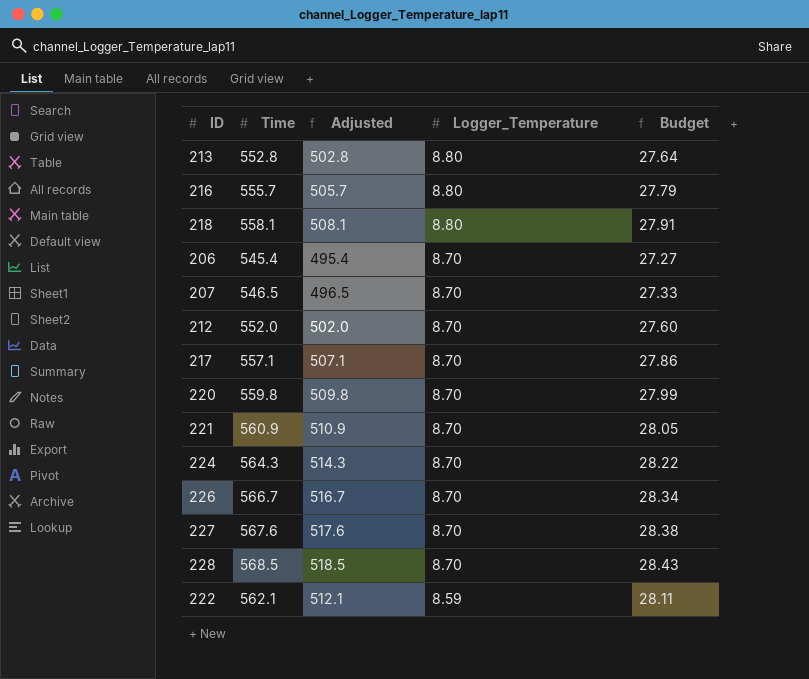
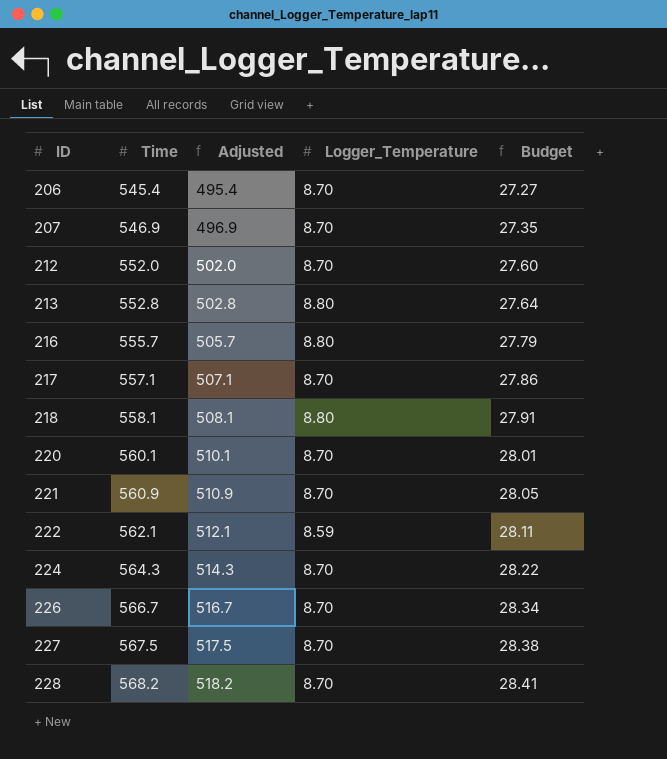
row order: Logger_Temperature descending -> ID ascending
207 | Time: 546.5 -> 546.9
207 | Adjusted: 496.5 -> 496.9
207 | Budget: 27.33 -> 27.35
220 | Time: 559.8 -> 560.1
220 | Adjusted: 509.8 -> 510.1
220 | Budget: 27.99 -> 28.01
227 | Time: 567.6 -> 567.5
227 | Adjusted: 517.6 -> 517.5
228 | Time: 568.5 -> 568.2
228 | Adjusted: 518.5 -> 518.2
228 | Budget: 28.43 -> 28.41

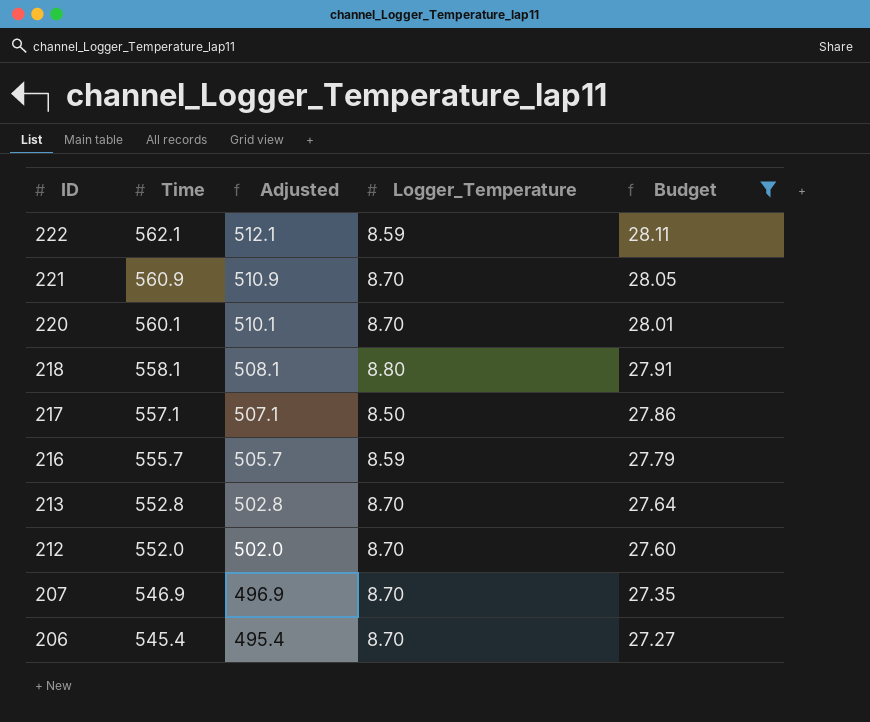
filter: none -> Budget <= 28.11
row order: ID ascending -> ID descending
217 | Logger_Temperature: 8.70 -> 8.50
216 | Logger_Temperature: 8.80 -> 8.59
213 | Logger_Temperature: 8.80 -> 8.70

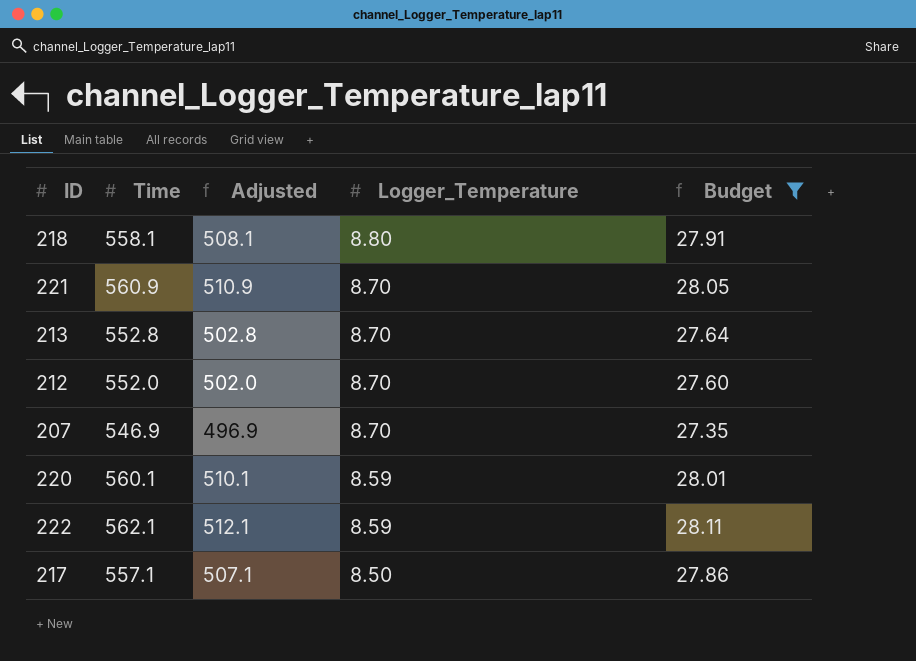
row order: ID descending -> Logger_Temperature descending
row 216: 555.7 | 505.7 | 8.59 | 27.79 -> none
row 206: 545.4 | 495.4 | 8.70 | 27.27 -> none
220 | Logger_Temperature: 8.70 -> 8.59

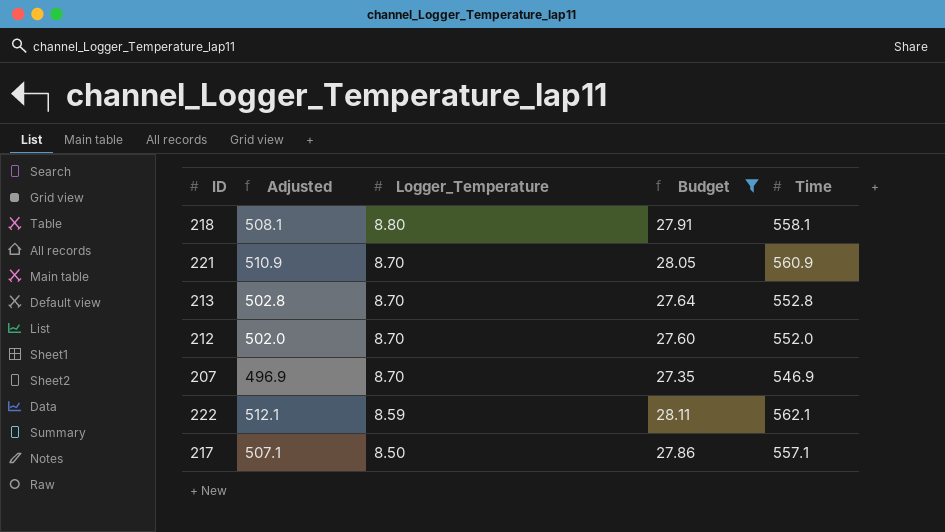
column Time | position: 2 -> 5
row 220: 560.1 | 510.1 | 8.59 | 28.01 -> none

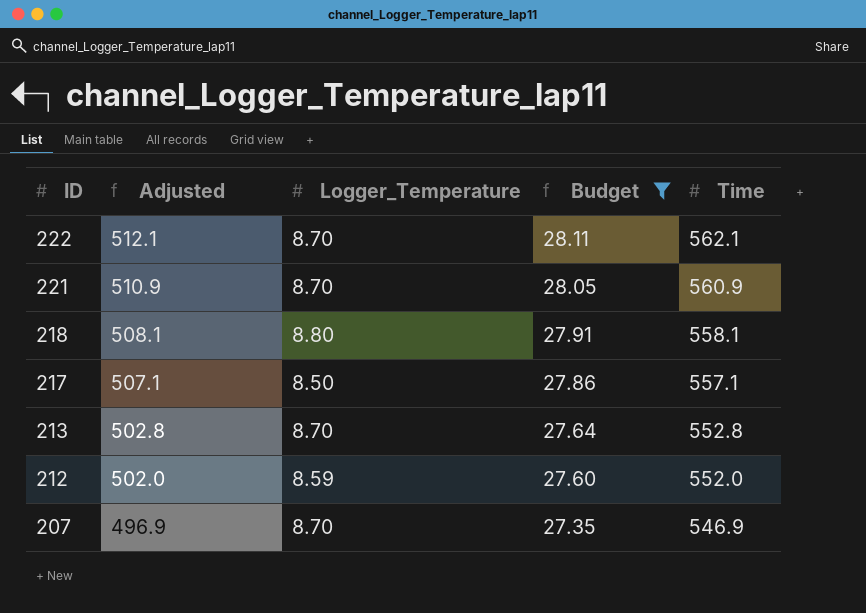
row order: Logger_Temperature descending -> ID descending
222 | Logger_Temperature: 8.59 -> 8.70
212 | Logger_Temperature: 8.70 -> 8.59

